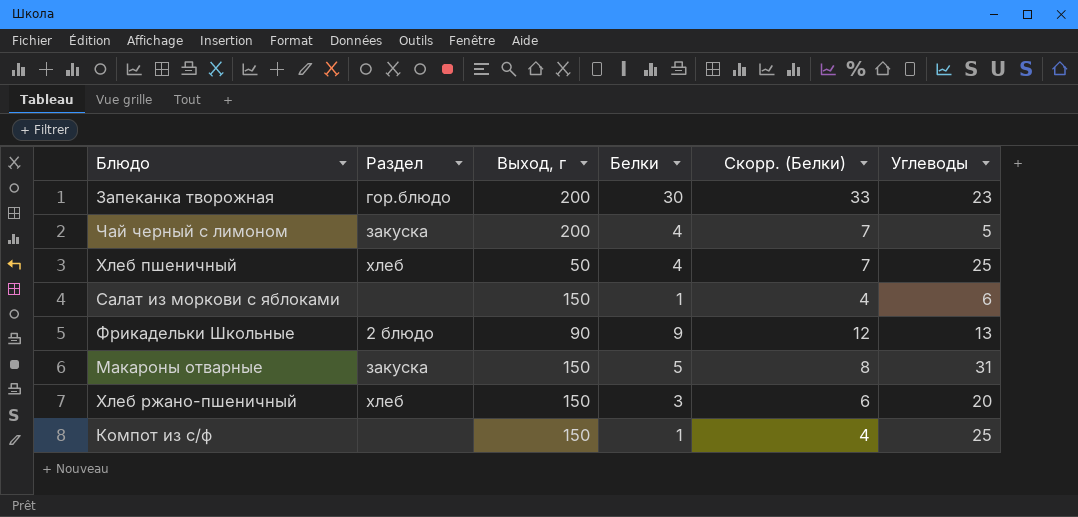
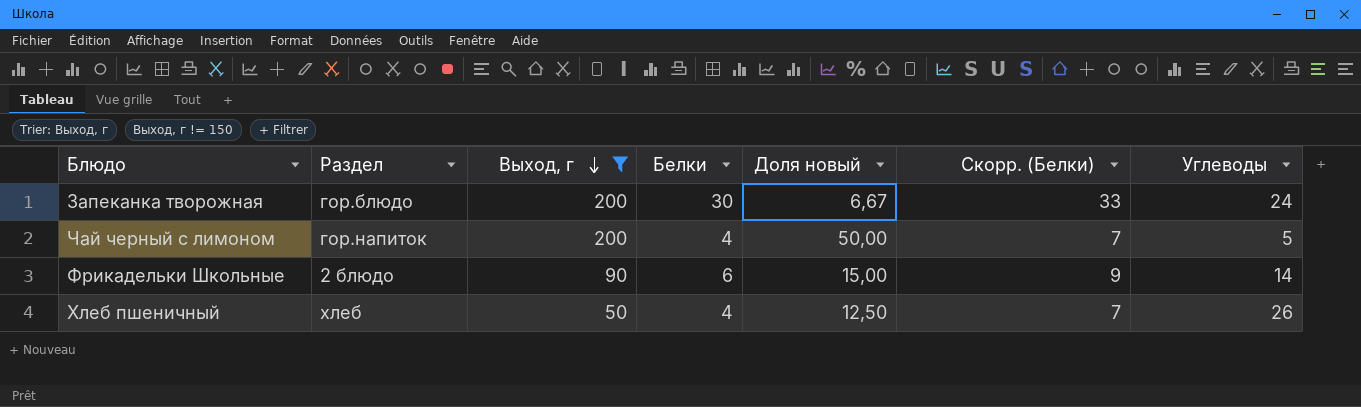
filter: none -> Выход, г != 150
row order: none -> Выход, г descending
column Доля новый | formula: none -> [Выход, г] / [Белки]
Запеканка творожная | Углеводы: 23 -> 24
Чай черный с лимоном | Раздел: закуска -> гор.напиток
Фрикадельки Школьные | Белки: 9 -> 6
Фрикадельки Школьные | Скорр. (Белки): 12 -> 9
Фрикадельки Школьные | Углеводы: 13 -> 14
Хлеб пшеничный | Углеводы: 25 -> 26

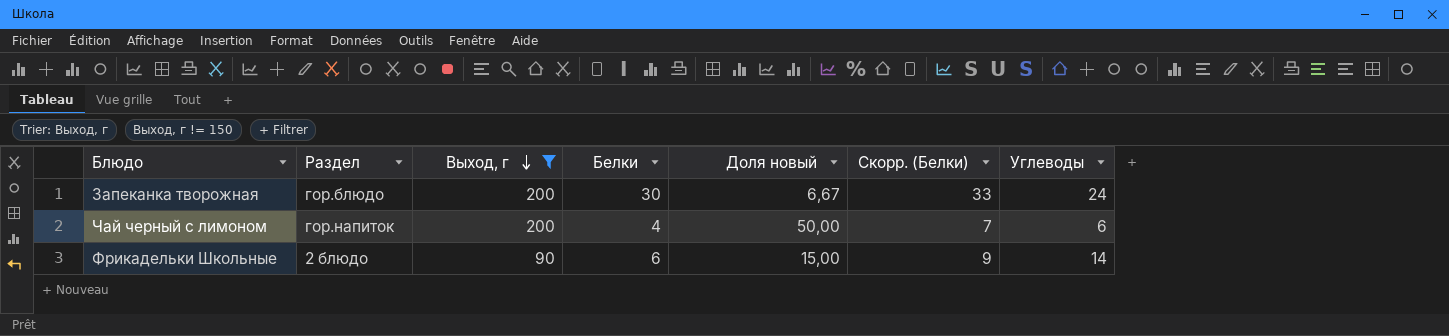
row Хлеб пшеничный: хлеб | 50 | 4 | 12,50 | 7 | 26 -> none
Чай черный с лимоном | Углеводы: 5 -> 6

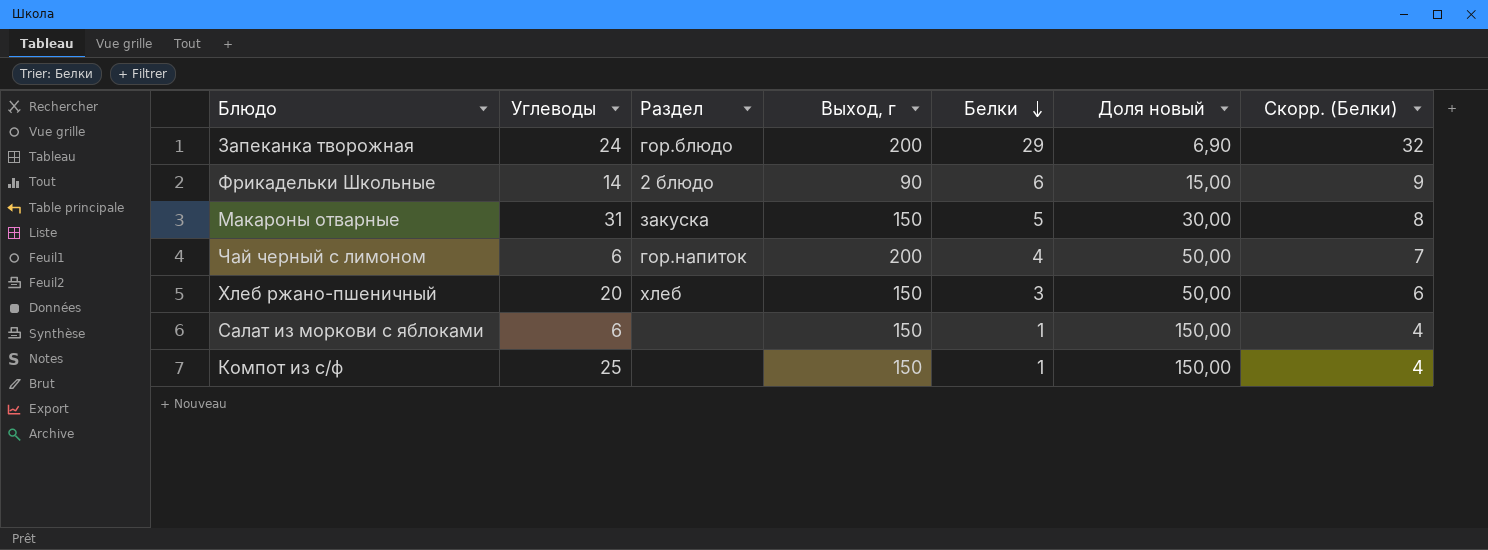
filter: Выход, г != 150 -> none
row order: Выход, г descending -> Белки descending
column Углеводы | position: 7 -> 2
Запеканка творожная | Белки: 30 -> 29
Запеканка творожная | Доля новый: 6,67 -> 6,90
Запеканка творожная | Скорр. (Белки): 33 -> 32

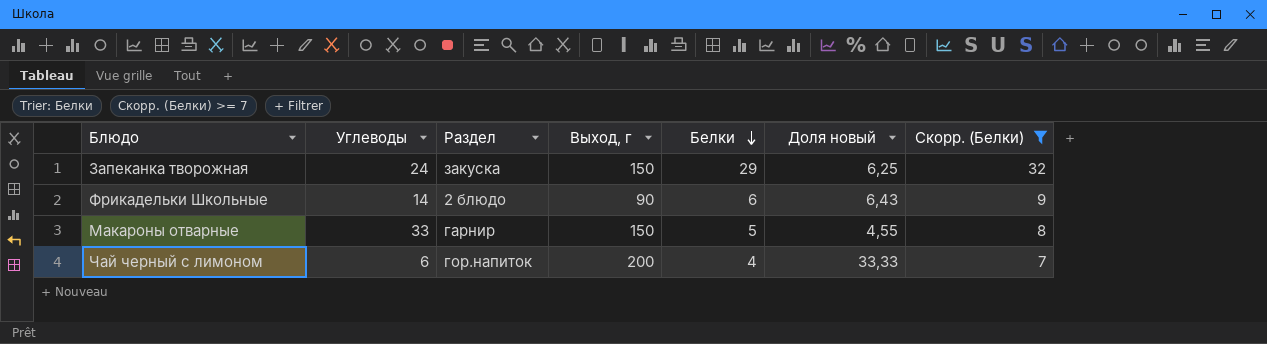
filter: none -> Скорр. (Белки) >= 7
column Доля новый | formula: [Выход, г] / [Белки] -> [Выход, г] / [Углеводы]
Запеканка творожная | Раздел: гор.блюдо -> закуска
Запеканка творожная | Выход, г: 200 -> 150
Макароны отварные | Углеводы: 31 -> 33
Макароны отварные | Раздел: закуска -> гарнир

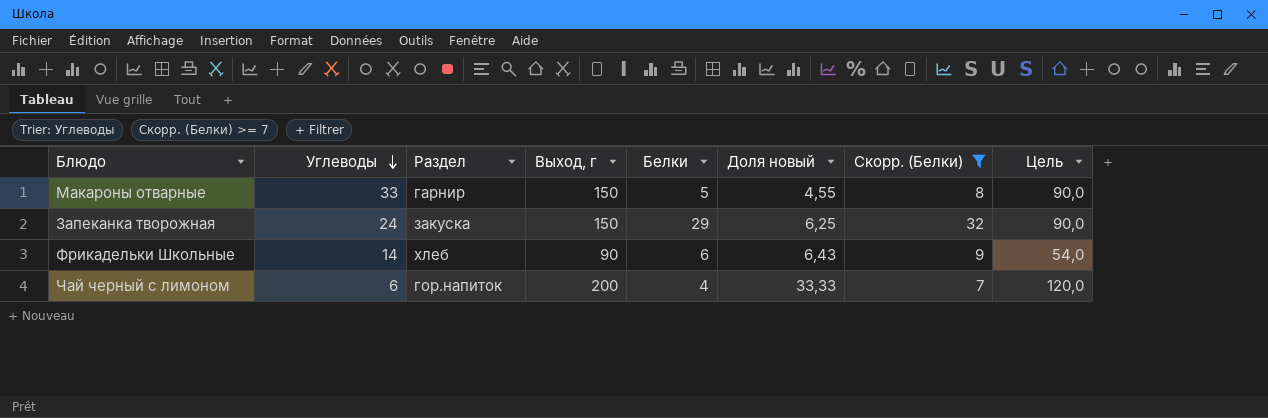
row order: Белки descending -> Углеводы descending
column Цель | formula: none -> [Выход, г] * 0,6
Фрикадельки Школьные | Раздел: 2 блюдо -> хлеб

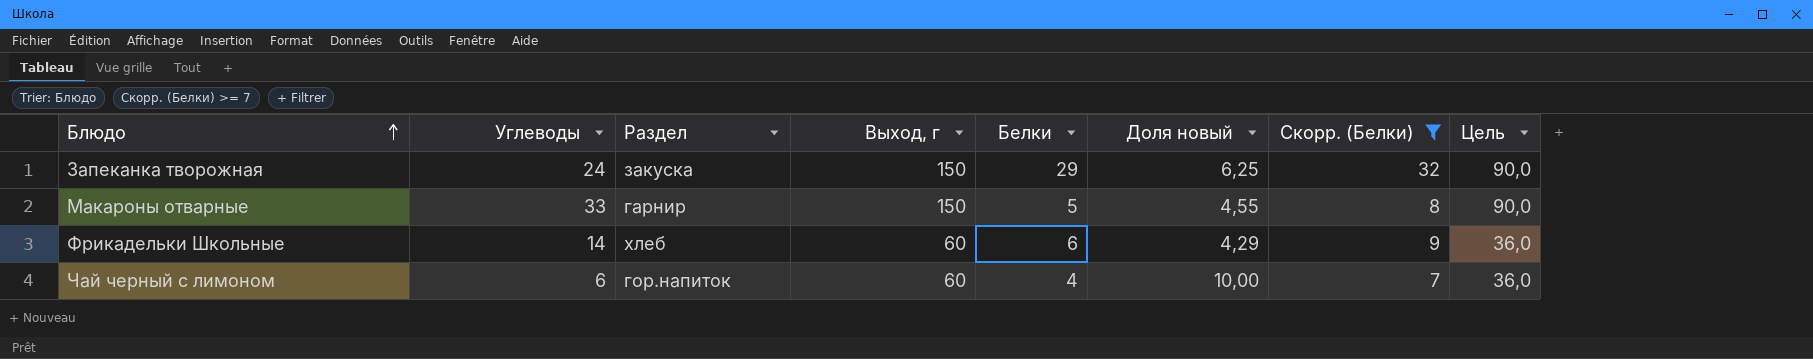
row order: Углеводы descending -> Блюдо ascending
Фрикадельки Школьные | Выход, г: 90 -> 60
Фрикадельки Школьные | Доля новый: 6,43 -> 4,29
Фрикадельки Школьные | Цель: 54,0 -> 36,0
Чай черный с лимоном | Выход, г: 200 -> 60
Чай черный с лимоном | Доля новый: 33,33 -> 10,00
Чай черный с лимоном | Цель: 120,0 -> 36,0

